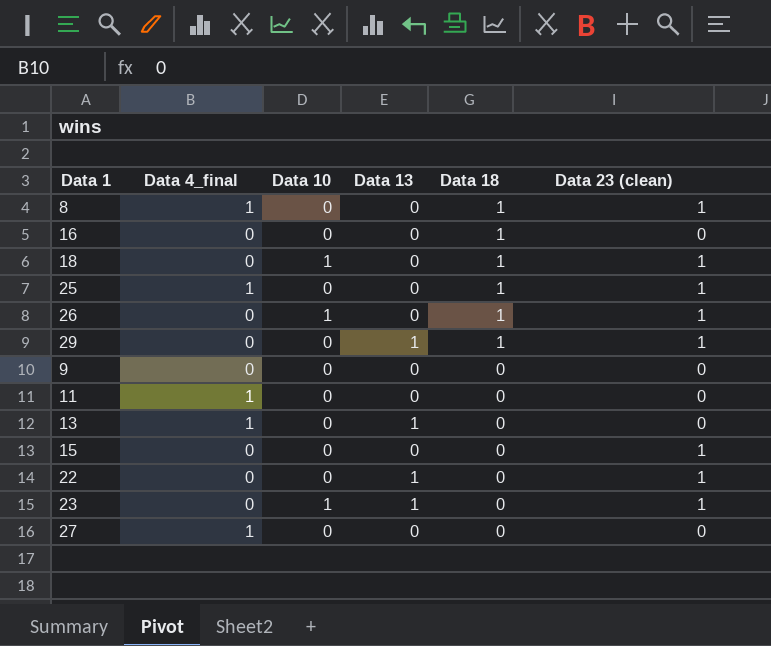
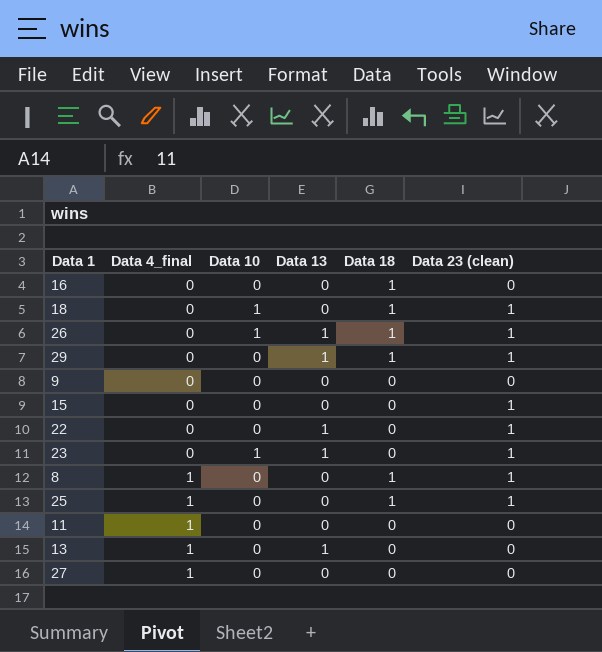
row order: Data 18 descending -> Data 4_final ascending
26 | Data 13: 0 -> 1

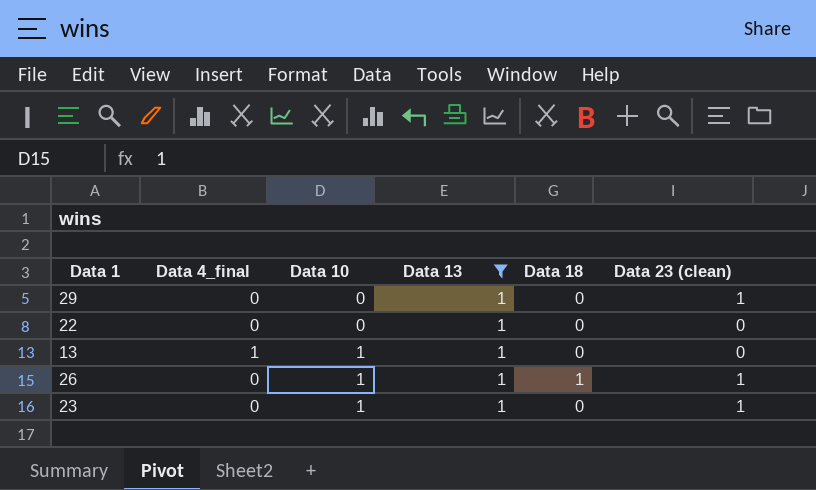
filter: none -> Data 13 = 1
row order: Data 4_final ascending -> Data 10 ascending
29 | Data 18: 1 -> 0
22 | Data 23 (clean): 1 -> 0
13 | Data 10: 0 -> 1

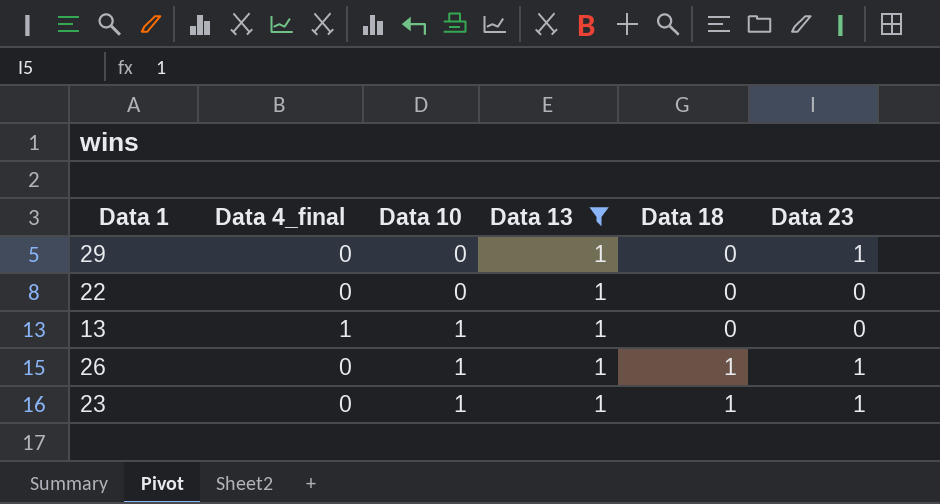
column name: Data 23 (clean) -> Data 23
23 | Data 18: 0 -> 1

